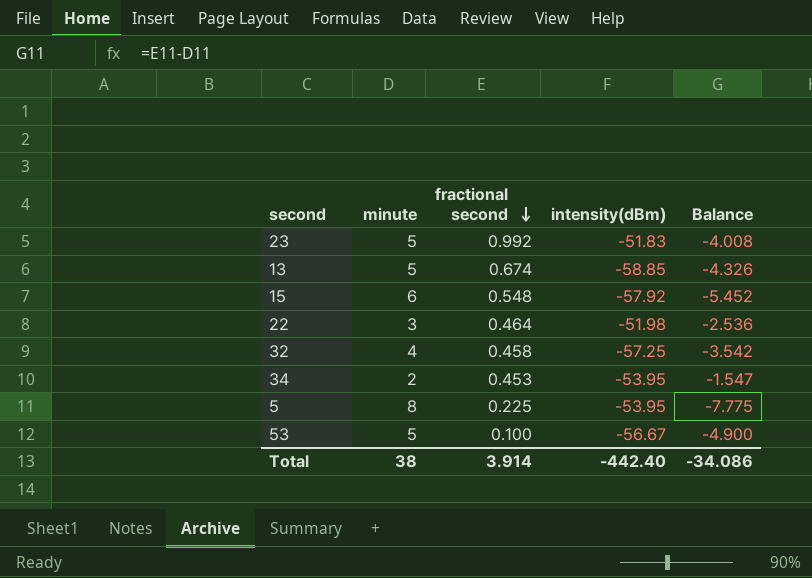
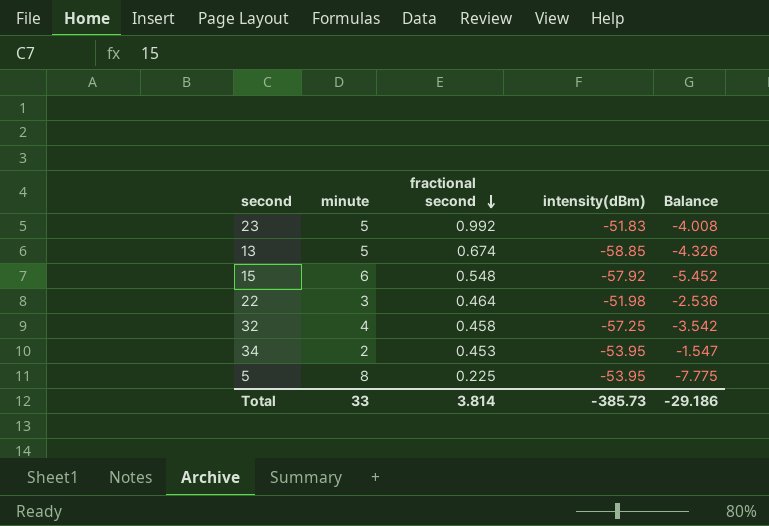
row 53: 5 | 0.100 | -56.67 | -4.900 -> none
Total | minute: 38 -> 33
Total | fractional second: 3.914 -> 3.814
Total | intensity(dBm): -442.40 -> -385.73
Total | Balance: -34.086 -> -29.186

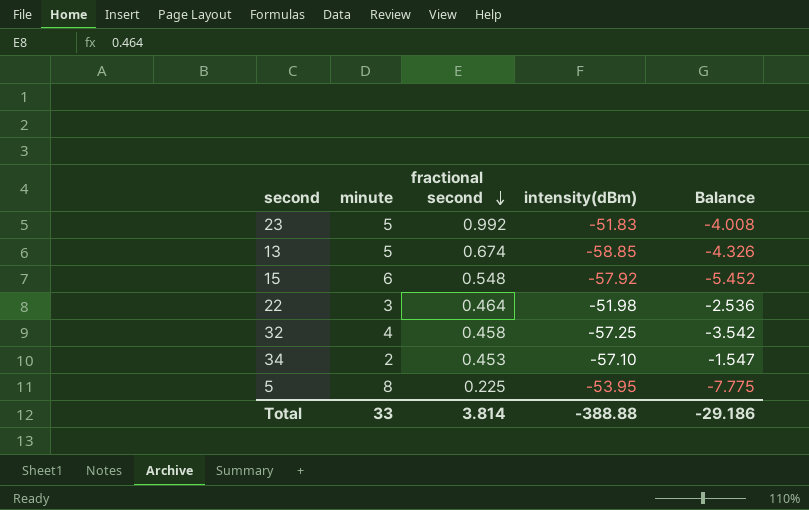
34 | intensity(dBm): -53.95 -> -57.10
Total | intensity(dBm): -385.73 -> -388.88

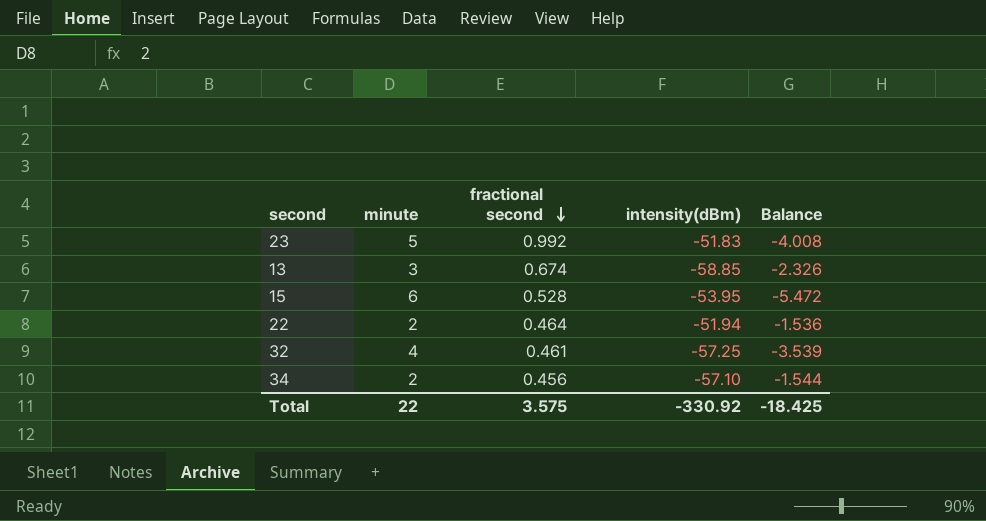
row 5: 8 | 0.225 | -53.95 | -7.775 -> none
13 | minute: 5 -> 3
13 | Balance: -4.326 -> -2.326
15 | fractional second: 0.548 -> 0.528
15 | intensity(dBm): -57.92 -> -53.95
15 | Balance: -5.452 -> -5.472
22 | minute: 3 -> 2
22 | intensity(dBm): -51.98 -> -51.94
22 | Balance: -2.536 -> -1.536
32 | fractional second: 0.458 -> 0.461
32 | Balance: -3.542 -> -3.539
34 | fractional second: 0.453 -> 0.456
34 | Balance: -1.547 -> -1.544
Total | minute: 33 -> 22
Total | fractional second: 3.814 -> 3.575
Total | intensity(dBm): -388.88 -> -330.92
Total | Balance: -29.186 -> -18.425

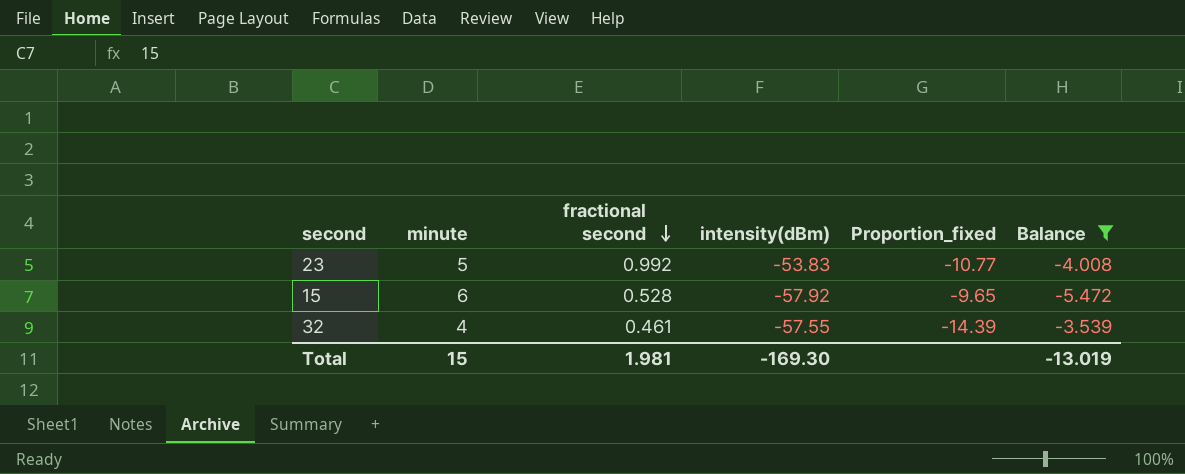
filter: none -> Balance <= -3.539
column Proportion_fixed | formula: none -> [intensity(dBm)] / [minute]
23 | intensity(dBm): -51.83 -> -53.83
15 | intensity(dBm): -53.95 -> -57.92
32 | intensity(dBm): -57.25 -> -57.55
Total | minute: 22 -> 15
Total | fractional second: 3.575 -> 1.981
Total | intensity(dBm): -330.92 -> -169.30
Total | Balance: -18.425 -> -13.019

